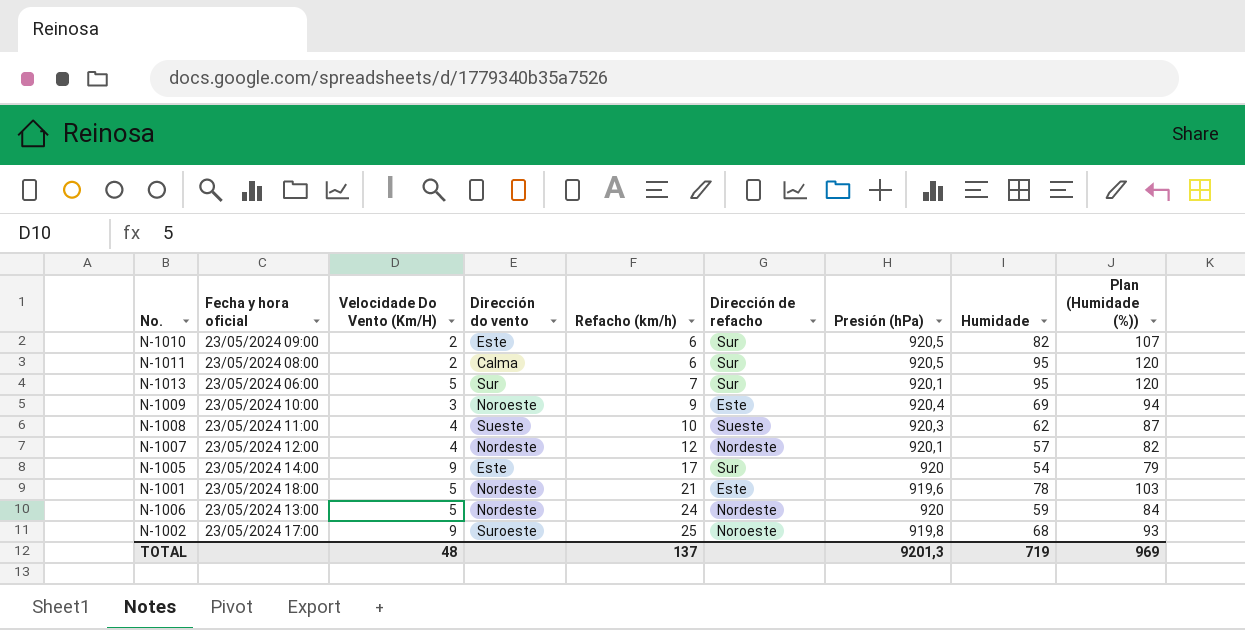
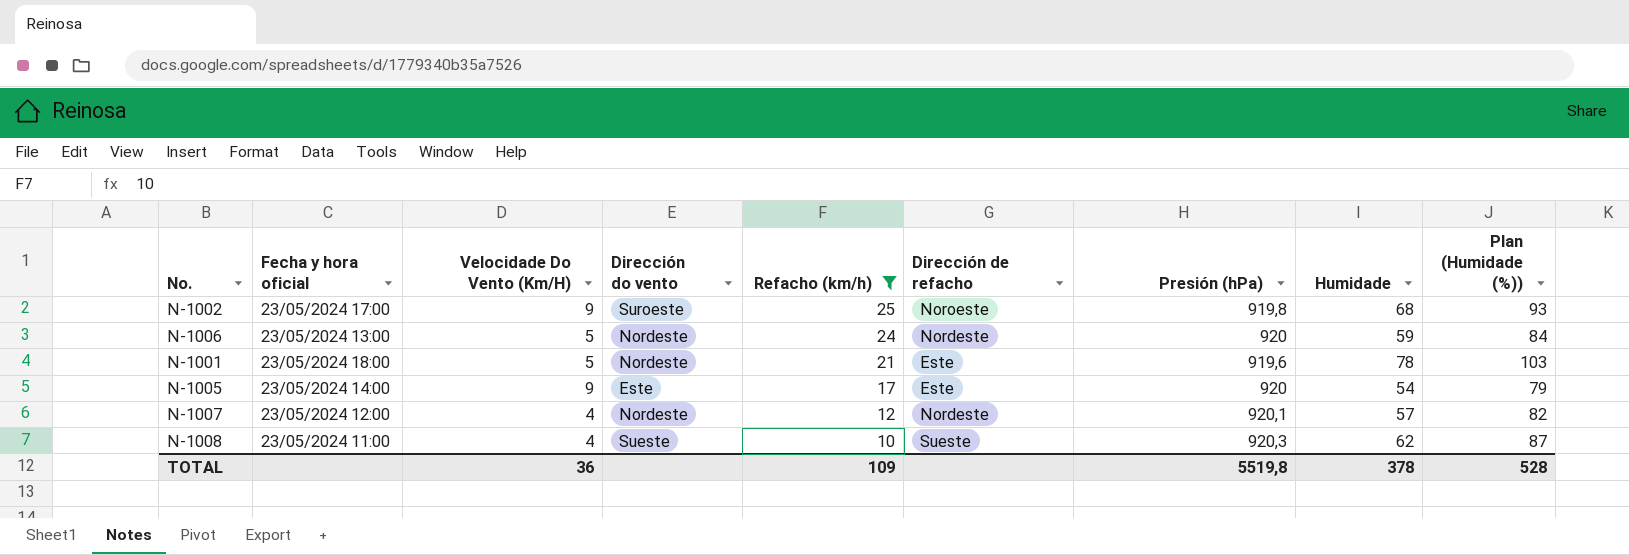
filter: none -> Refacho (km/h) >= 10
row order: Refacho (km/h) ascending -> Refacho (km/h) descending
N-1005 | Dirección de refacho: Sur -> Este
TOTAL | Velocidade Do Vento (Km/H): 48 -> 36
TOTAL | Refacho (km/h): 137 -> 109
TOTAL | Presión (hPa): 9201,3 -> 5519,8
TOTAL | Humidade: 719 -> 378
TOTAL | Plan (Humidade (%)): 969 -> 528

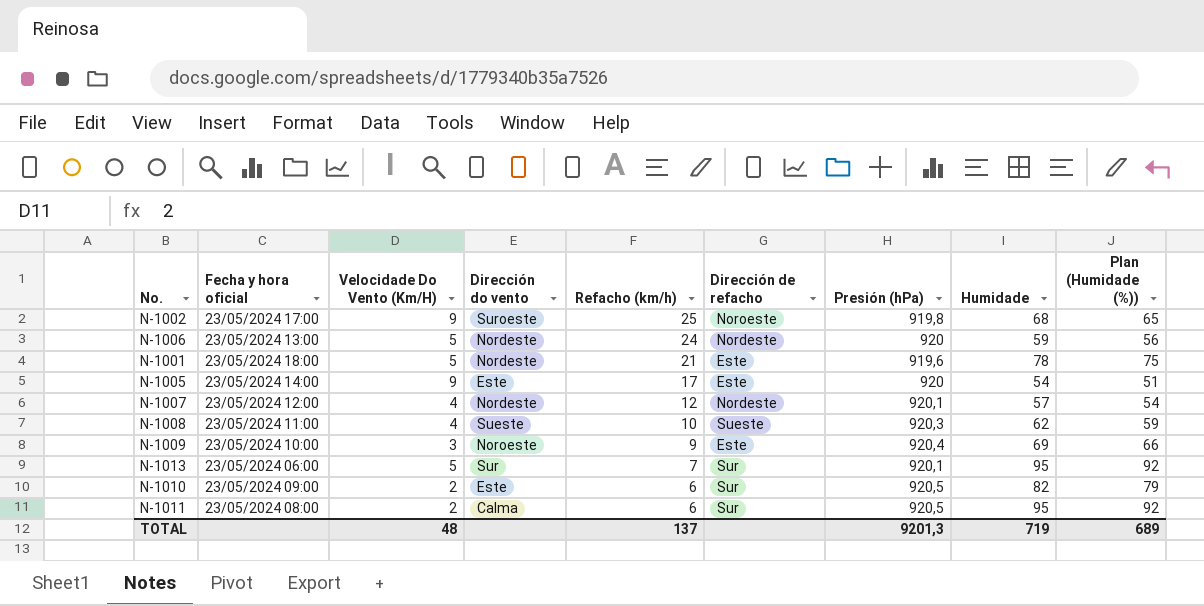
filter: Refacho (km/h) >= 10 -> none
column Plan (Humidade (%)) | formula: [Humidade] + 25 -> [Humidade] - 3
TOTAL | Velocidade Do Vento (Km/H): 36 -> 48
TOTAL | Refacho (km/h): 109 -> 137
TOTAL | Presión (hPa): 5519,8 -> 9201,3
TOTAL | Humidade: 378 -> 719
TOTAL | Plan (Humidade (%)): 528 -> 689

